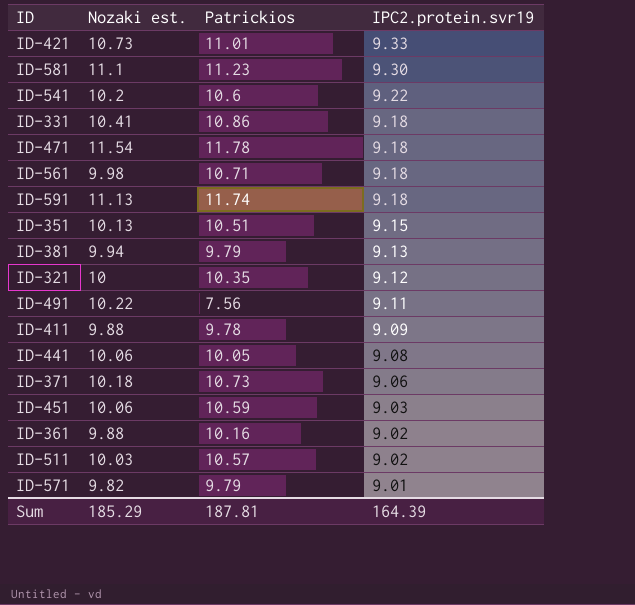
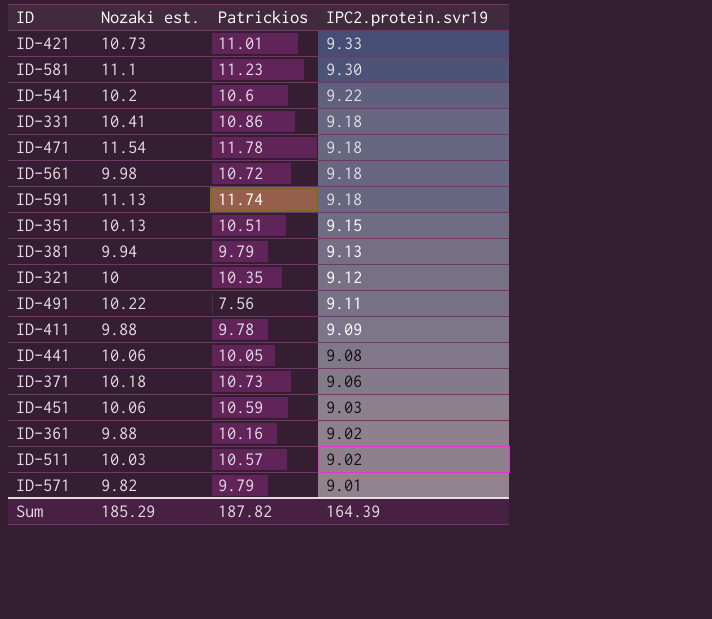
ID-561 | Patrickios: 10.71 -> 10.72
Sum | Patrickios: 187.81 -> 187.82

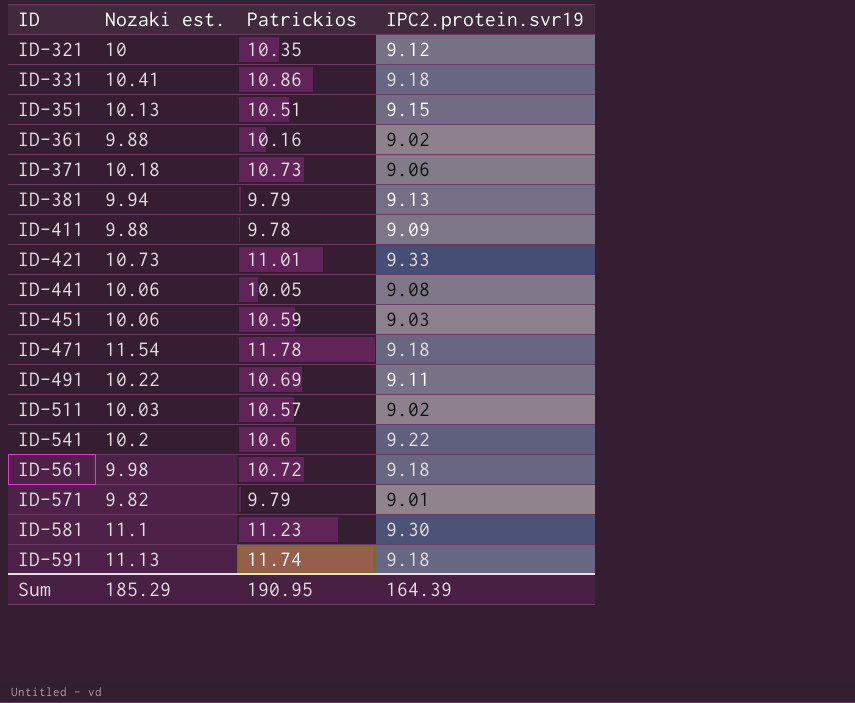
row order: IPC2.protein.svr19 descending -> ID ascending
ID-491 | Patrickios: 7.56 -> 10.69
Sum | Patrickios: 187.82 -> 190.95

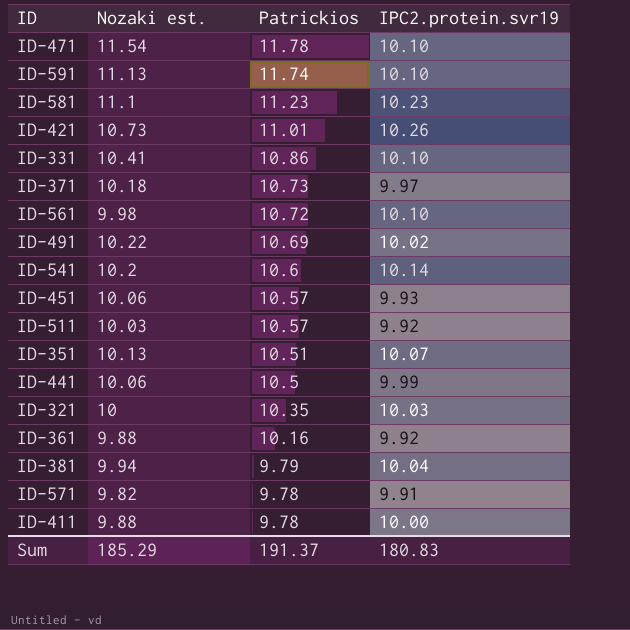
row order: ID ascending -> Patrickios descending
ID-471 | IPC2.protein.svr19: 9.18 -> 10.10
ID-591 | IPC2.protein.svr19: 9.18 -> 10.10
ID-581 | IPC2.protein.svr19: 9.30 -> 10.23
ID-421 | IPC2.protein.svr19: 9.33 -> 10.26
ID-331 | IPC2.protein.svr19: 9.18 -> 10.10
ID-371 | IPC2.protein.svr19: 9.06 -> 9.97
ID-561 | IPC2.protein.svr19: 9.18 -> 10.10
ID-491 | IPC2.protein.svr19: 9.11 -> 10.02
ID-541 | IPC2.protein.svr19: 9.22 -> 10.14
ID-451 | Patrickios: 10.59 -> 10.57
ID-451 | IPC2.protein.svr19: 9.03 -> 9.93
ID-511 | IPC2.protein.svr19: 9.02 -> 9.92
ID-351 | IPC2.protein.svr19: 9.15 -> 10.07
ID-441 | Patrickios: 10.05 -> 10.5
ID-441 | IPC2.protein.svr19: 9.08 -> 9.99
ID-321 | IPC2.protein.svr19: 9.12 -> 10.03
ID-361 | IPC2.protein.svr19: 9.02 -> 9.92
ID-381 | IPC2.protein.svr19: 9.13 -> 10.04
ID-571 | Patrickios: 9.79 -> 9.78
ID-571 | IPC2.protein.svr19: 9.01 -> 9.91
ID-411 | IPC2.protein.svr19: 9.09 -> 10.00
Sum | Patrickios: 190.95 -> 191.37
Sum | IPC2.protein.svr19: 164.39 -> 180.83

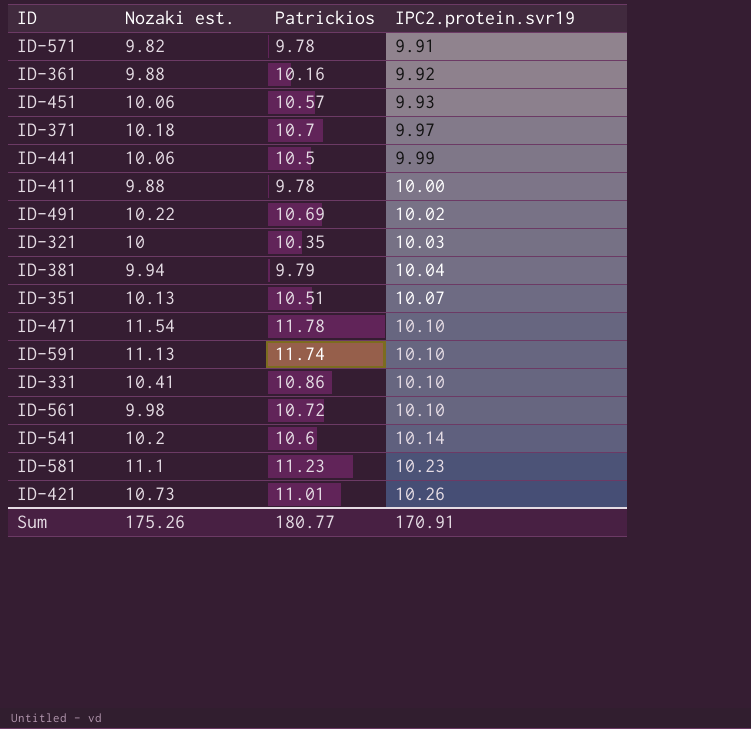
row order: Patrickios descending -> IPC2.protein.svr19 ascending
row ID-511: 10.03 | 10.57 | 9.92 -> none
ID-371 | Patrickios: 10.73 -> 10.7
Sum | Nozaki est.: 185.29 -> 175.26
Sum | Patrickios: 191.37 -> 180.77
Sum | IPC2.protein.svr19: 180.83 -> 170.91

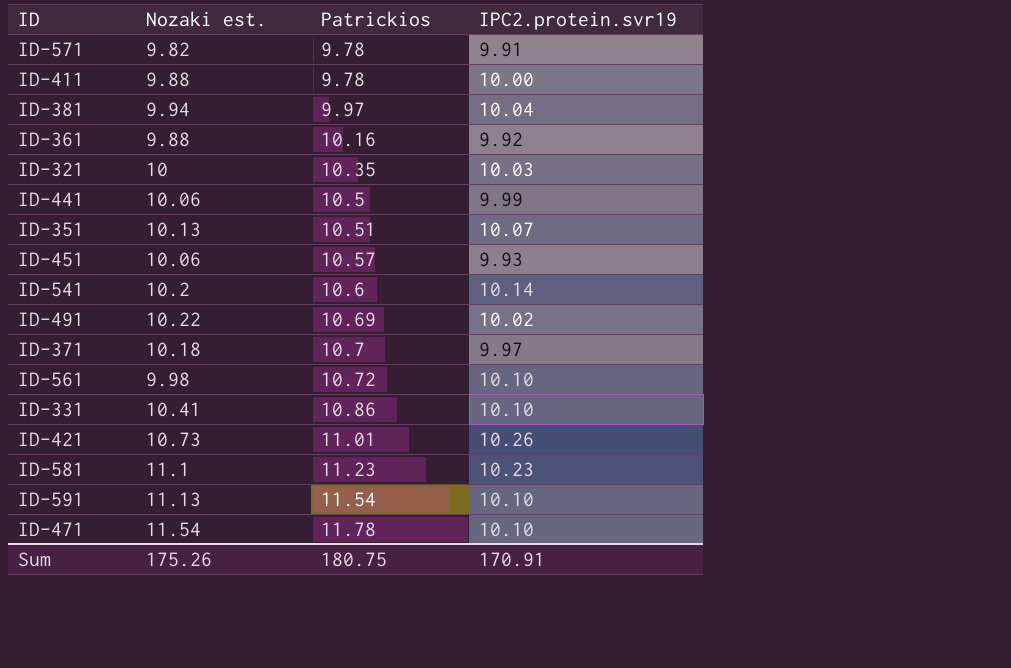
row order: IPC2.protein.svr19 ascending -> Patrickios ascending
ID-381 | Patrickios: 9.79 -> 9.97
ID-591 | Patrickios: 11.74 -> 11.54
Sum | Patrickios: 180.77 -> 180.75

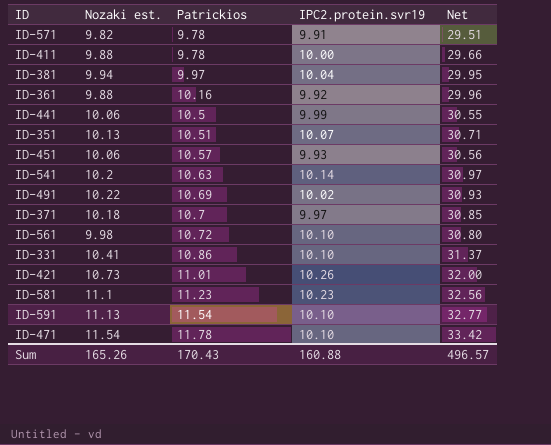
column Net | formula: none -> [Nozaki est.] + [Patrickios] + [IPC2.protein.svr19]
row ID-321: 10 | 10.35 | 10.03 -> none
ID-541 | Patrickios: 10.6 -> 10.63
Sum | Nozaki est.: 175.26 -> 165.26
Sum | Patrickios: 180.75 -> 170.43
Sum | IPC2.protein.svr19: 170.91 -> 160.88

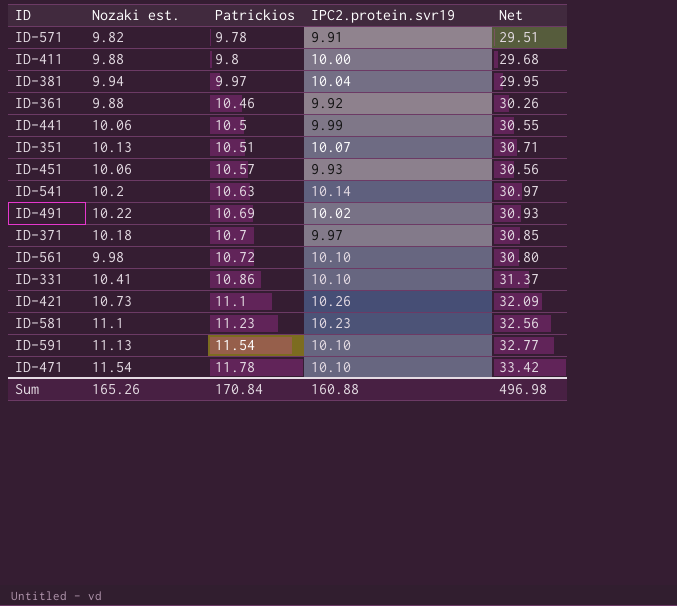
ID-411 | Patrickios: 9.78 -> 9.8
ID-411 | Net: 29.66 -> 29.68
ID-361 | Patrickios: 10.16 -> 10.46
ID-361 | Net: 29.96 -> 30.26
ID-421 | Patrickios: 11.01 -> 11.1
ID-421 | Net: 32.00 -> 32.09
Sum | Patrickios: 170.43 -> 170.84
Sum | Net: 496.57 -> 496.98

